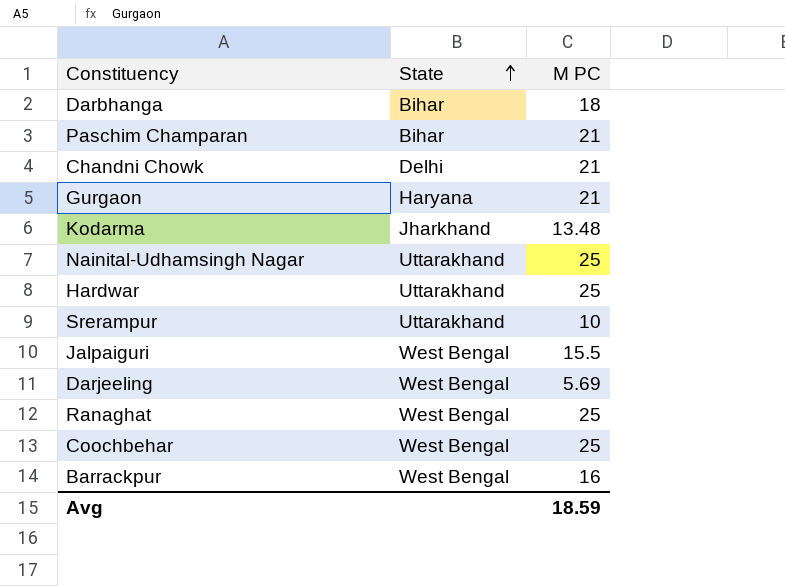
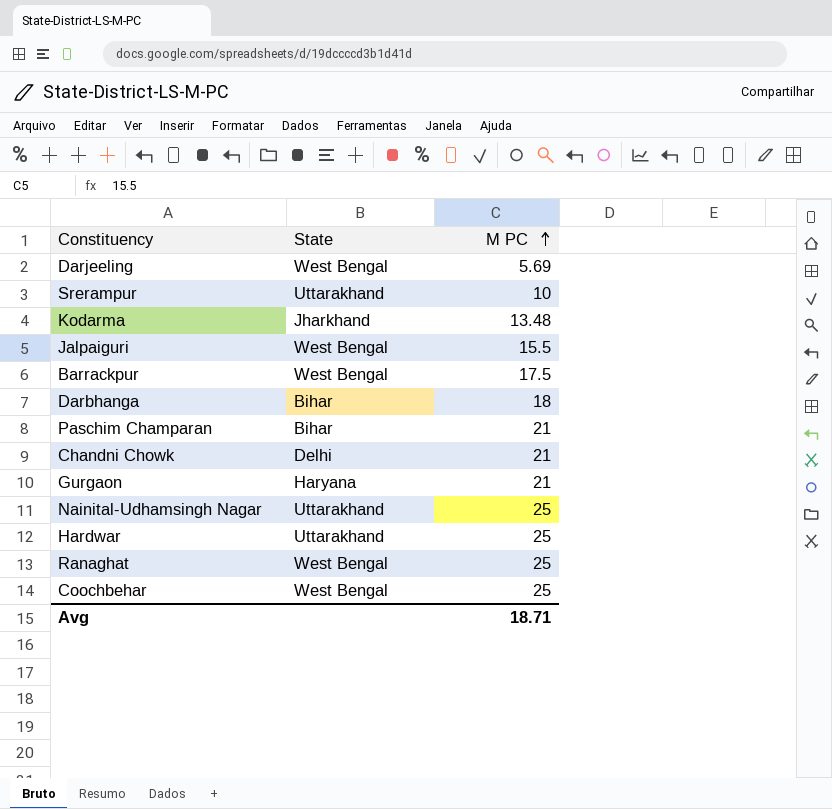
row order: State ascending -> M PC ascending
Barrackpur | M PC: 16 -> 17.5
Avg | M PC: 18.59 -> 18.71

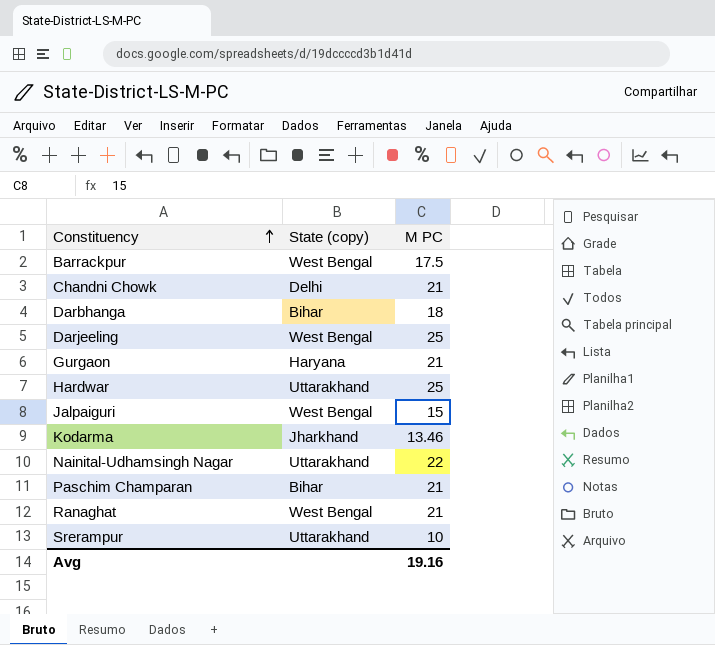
row order: M PC ascending -> Constituency ascending
column name: State -> State (copy)
row Coochbehar: West Bengal | 25 -> none
Darjeeling | M PC: 5.69 -> 25
Jalpaiguri | M PC: 15.5 -> 15
Kodarma | M PC: 13.48 -> 13.46
Nainital-Udhamsingh Nagar | M PC: 25 -> 22
Ranaghat | M PC: 25 -> 21
Avg | M PC: 18.71 -> 19.16

